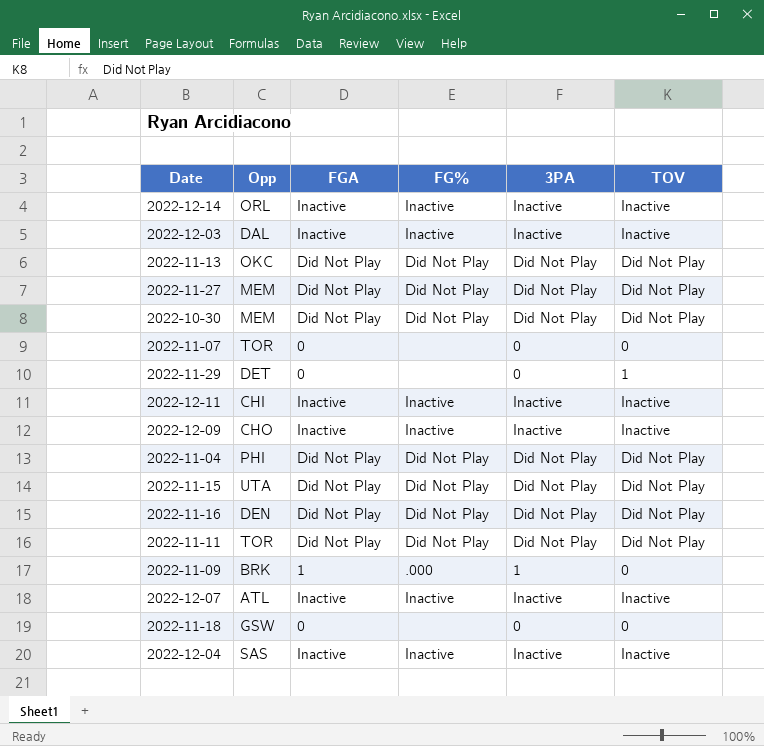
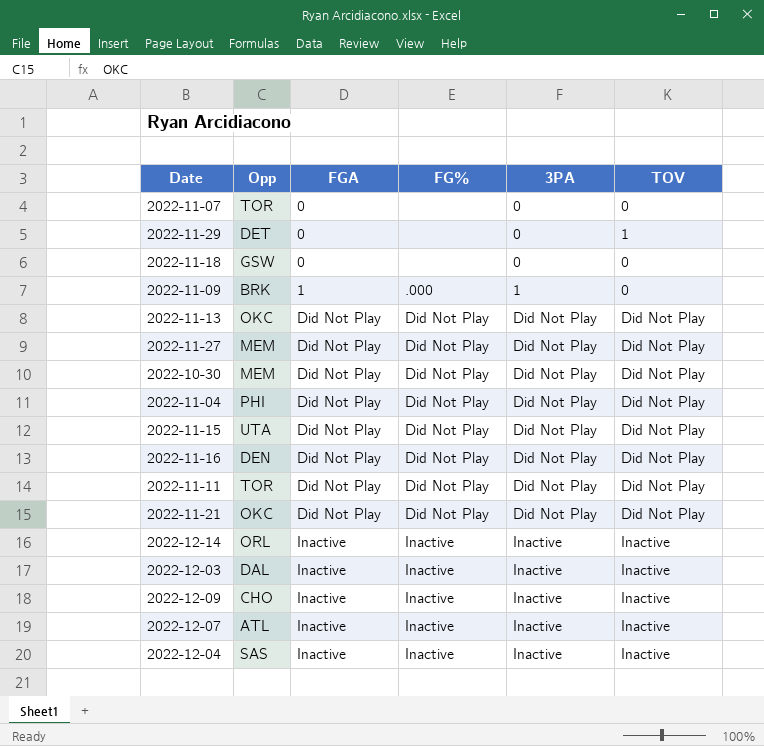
row order: none -> FGA ascending
row 2022-12-11: CHI | Inactive | Inactive | Inactive | Inactive -> none
row 2022-11-21: none -> OKC | Did Not Play | Did Not Play | Did Not Play | Did Not Play

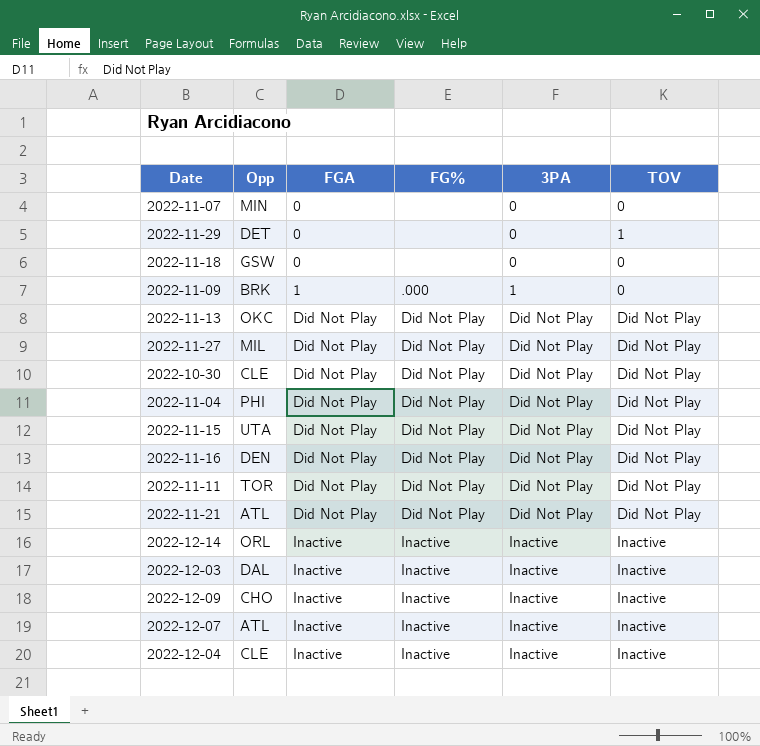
2022-11-07 | Opp: TOR -> MIN
2022-11-27 | Opp: MEM -> MIL
2022-10-30 | Opp: MEM -> CLE
2022-11-21 | Opp: OKC -> ATL
2022-12-04 | Opp: SAS -> CLE

